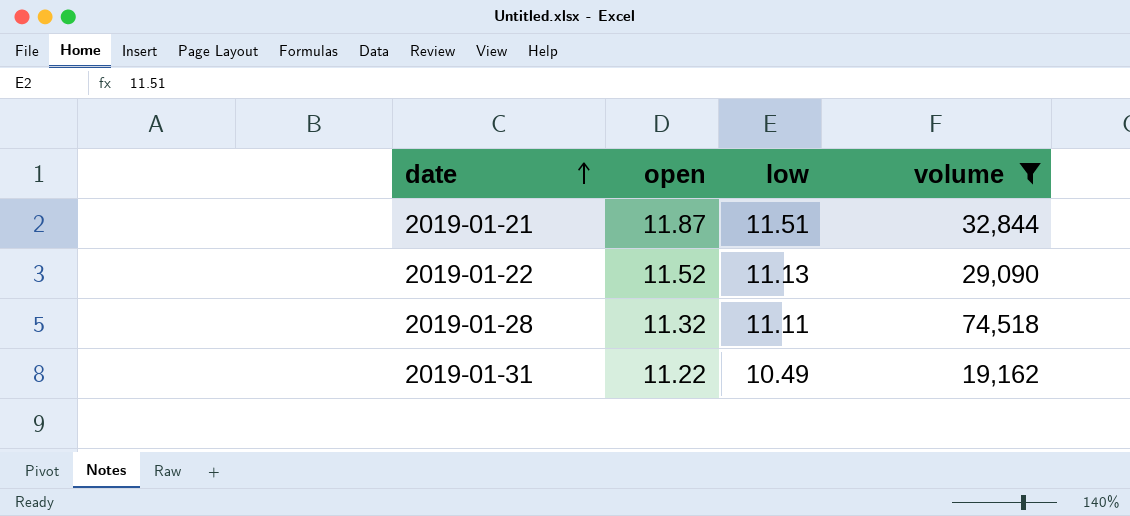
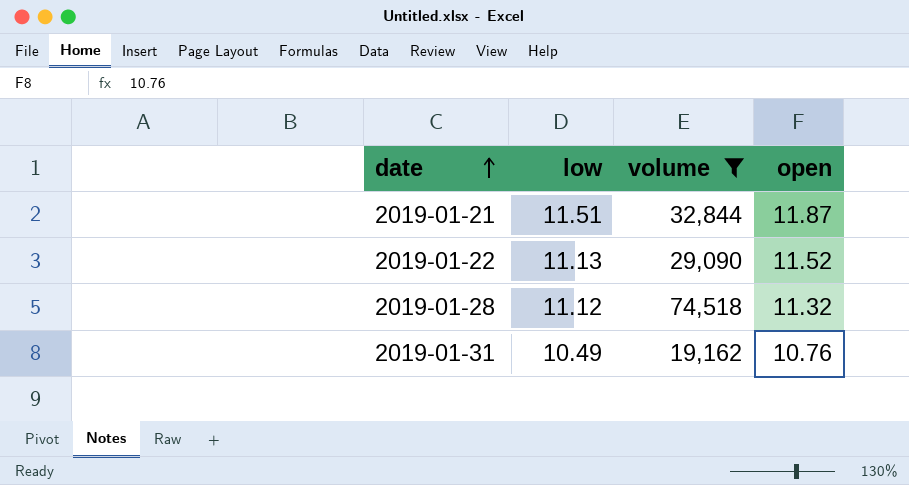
column open | position: 2 -> 4
2019-01-28 | low: 11.11 -> 11.12
2019-01-31 | open: 11.22 -> 10.76

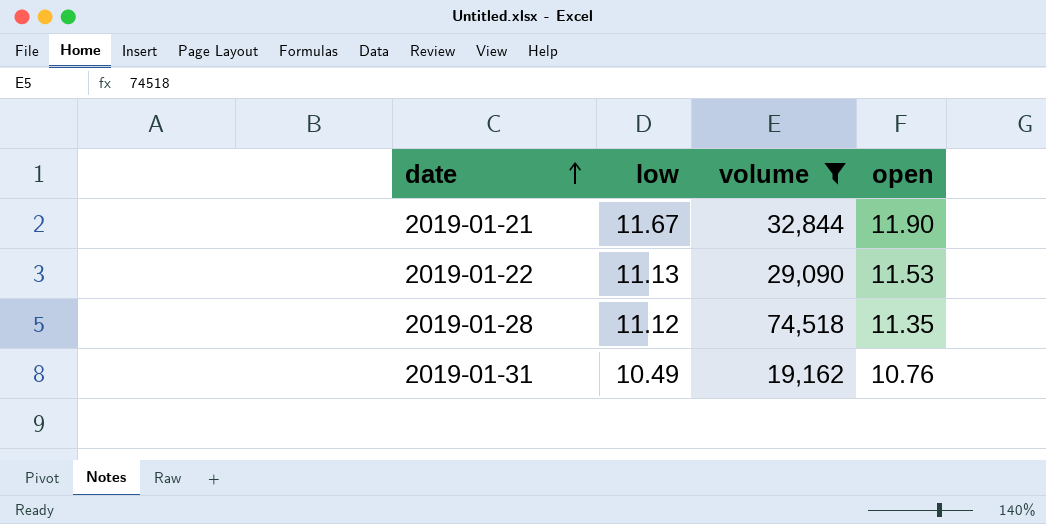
2019-01-21 | low: 11.51 -> 11.67
2019-01-21 | open: 11.87 -> 11.90
2019-01-22 | open: 11.52 -> 11.53
2019-01-28 | open: 11.32 -> 11.35

